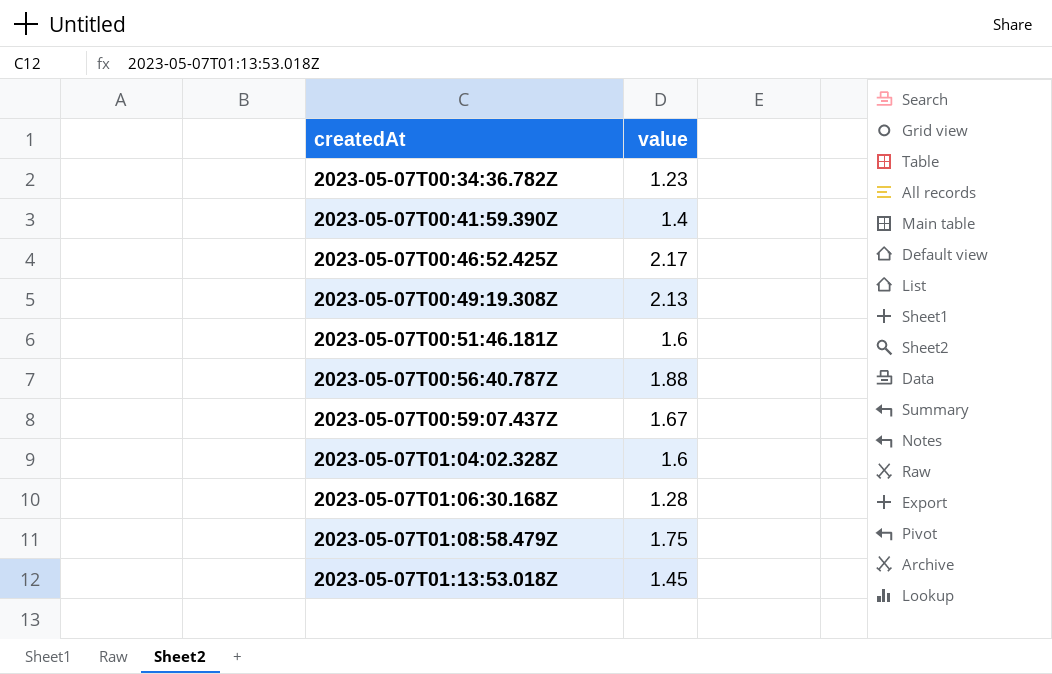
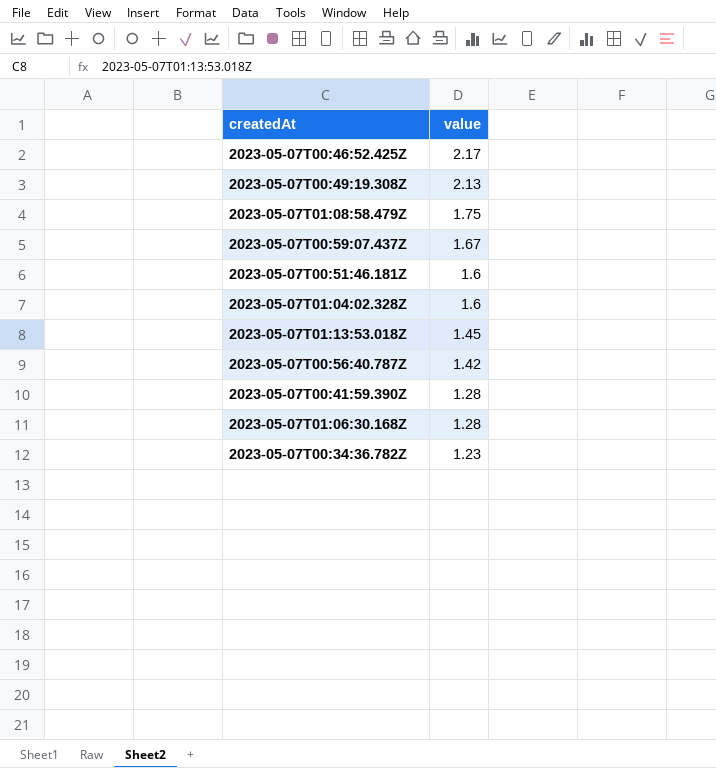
row order: createdAt ascending -> value descending
2023-05-07T00:56:40.787Z | value: 1.88 -> 1.42
2023-05-07T00:41:59.390Z | value: 1.4 -> 1.28

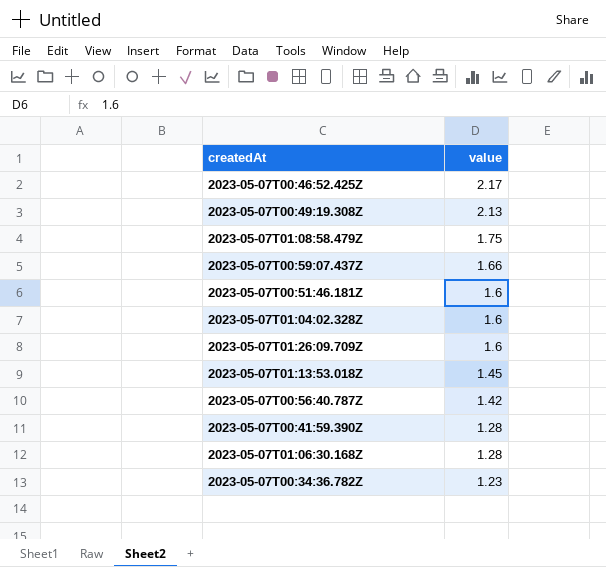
2023-05-07T00:59:07.437Z | value: 1.67 -> 1.66
row 2023-05-07T01:26:09.709Z: none -> 1.6

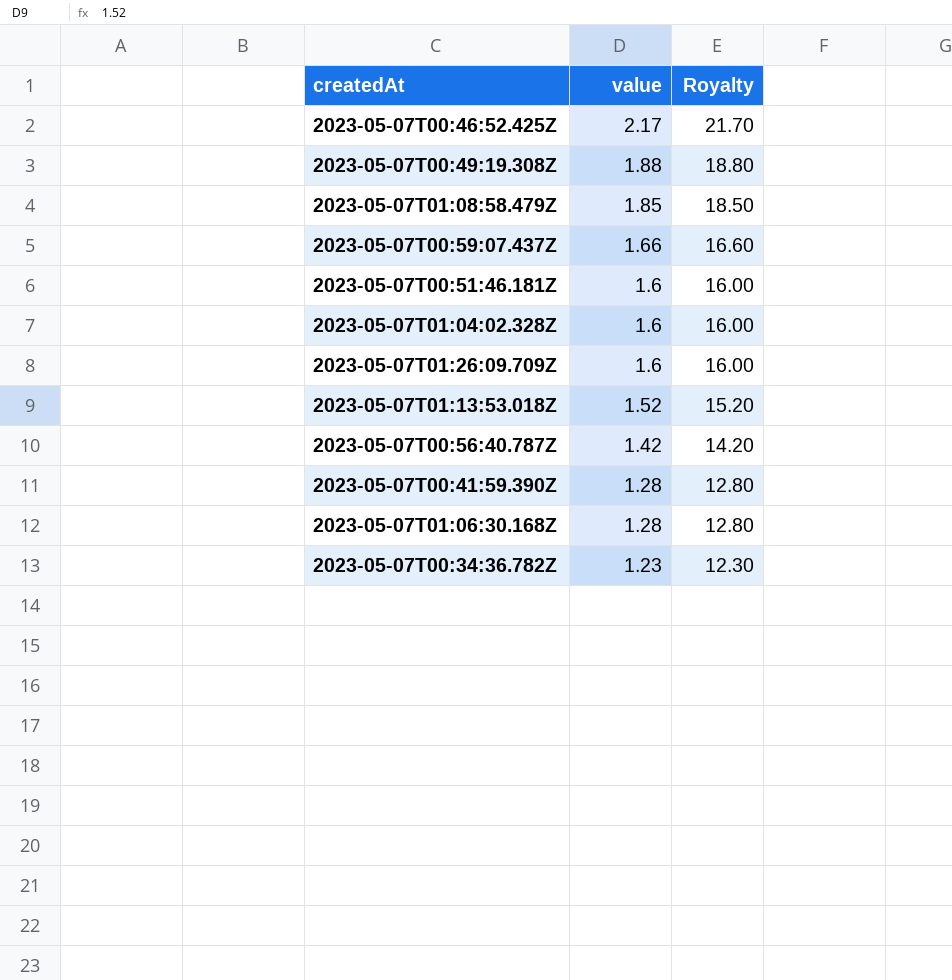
column Royalty | formula: none -> [value] * 10
2023-05-07T00:49:19.308Z | value: 2.13 -> 1.88
2023-05-07T01:08:58.479Z | value: 1.75 -> 1.85
2023-05-07T01:13:53.018Z | value: 1.45 -> 1.52

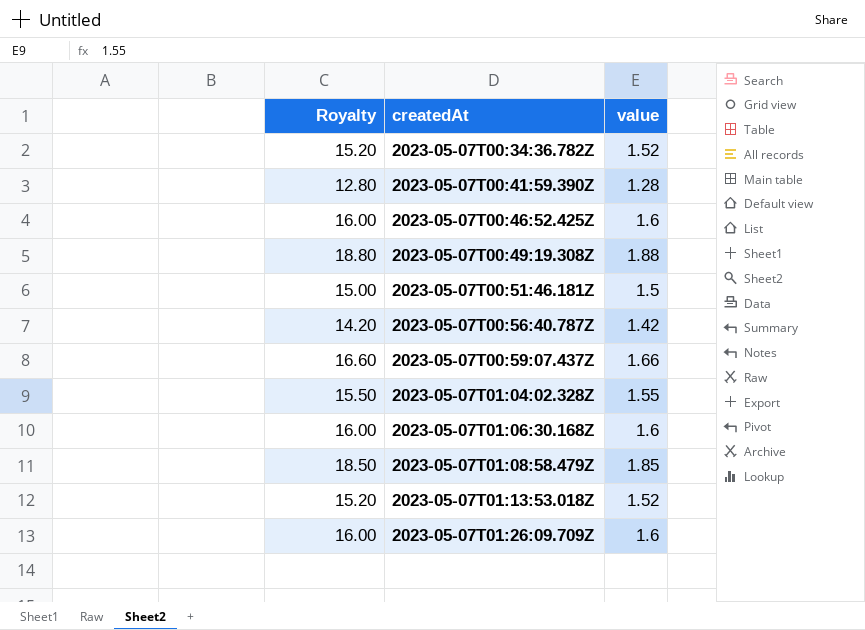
row order: value descending -> createdAt ascending
column Royalty | position: 3 -> 1
2023-05-07T00:34:36.782Z | Royalty: 12.30 -> 15.20
2023-05-07T00:34:36.782Z | value: 1.23 -> 1.52
2023-05-07T00:46:52.425Z | Royalty: 21.70 -> 16.00
2023-05-07T00:46:52.425Z | value: 2.17 -> 1.6
2023-05-07T00:51:46.181Z | Royalty: 16.00 -> 15.00
2023-05-07T00:51:46.181Z | value: 1.6 -> 1.5
2023-05-07T01:04:02.328Z | Royalty: 16.00 -> 15.50
2023-05-07T01:04:02.328Z | value: 1.6 -> 1.55
2023-05-07T01:06:30.168Z | Royalty: 12.80 -> 16.00
2023-05-07T01:06:30.168Z | value: 1.28 -> 1.6

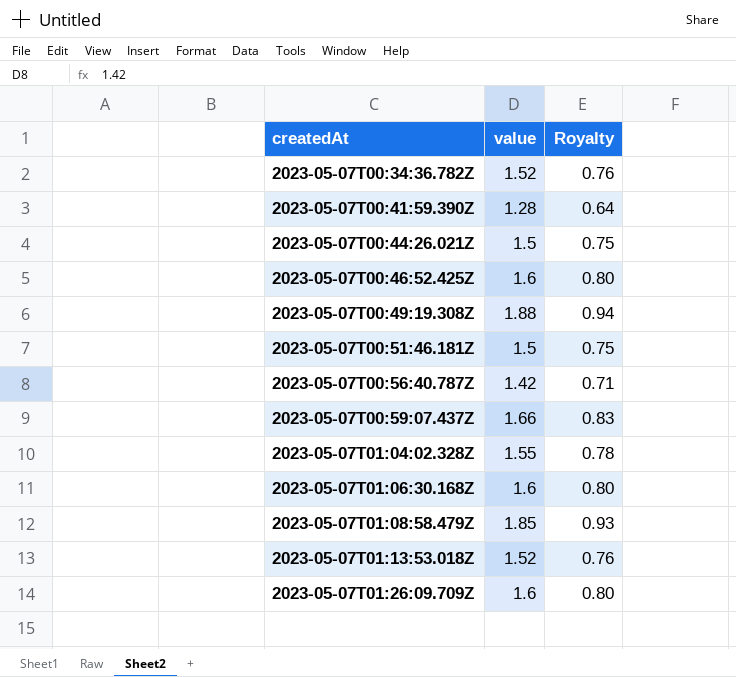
column Royalty | formula: [value] * 10 -> [value] * 0.5
column Royalty | position: 1 -> 3
row 2023-05-07T00:44:26.021Z: none -> 1.5 | 0.75

